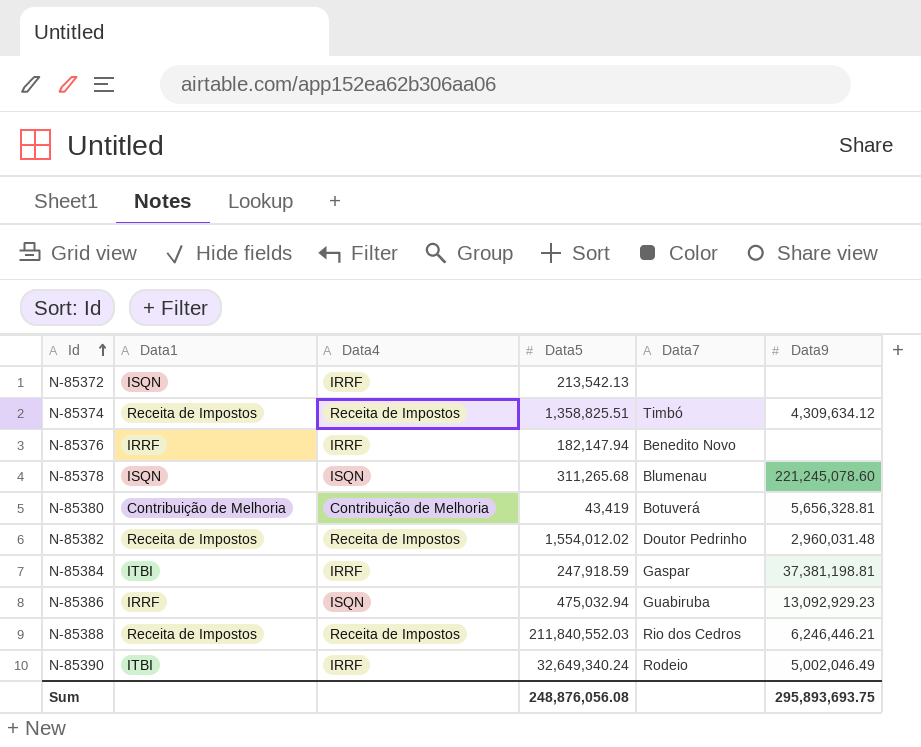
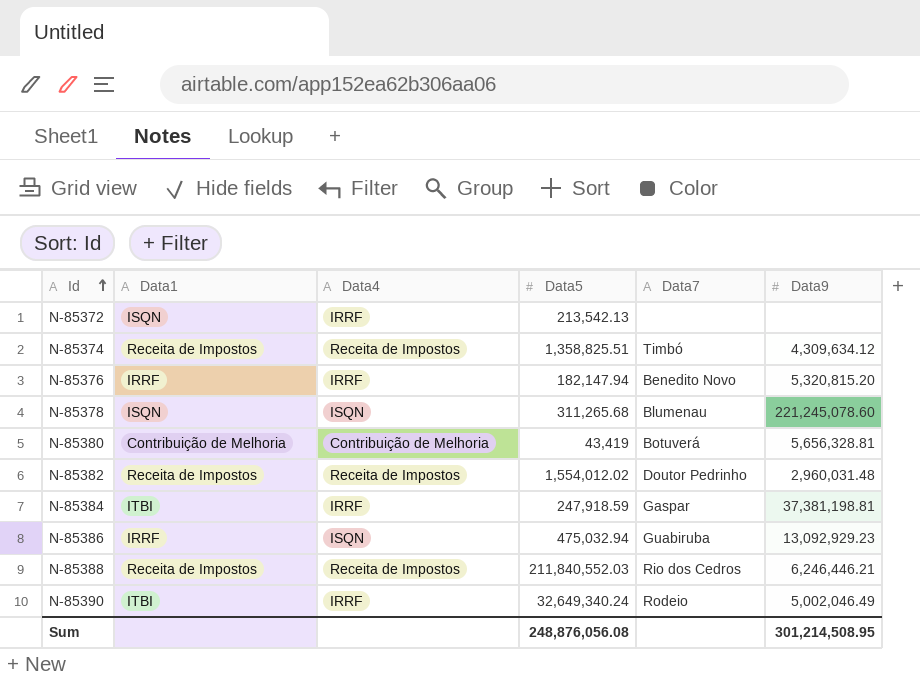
N-85376 | Data9: none -> 5,320,815.20
Sum | Data9: 295,893,693.75 -> 301,214,508.95

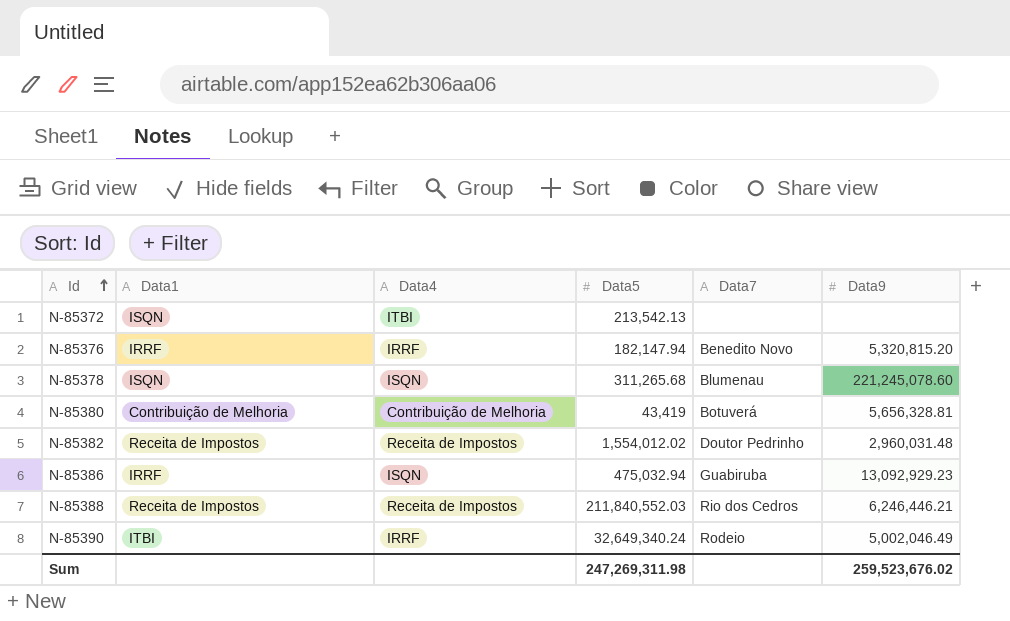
row N-85374: Receita de Impostos | Receita de Impostos | 1,358,825.51 | Timbó | 4,309,634.12 -> none
row N-85384: ITBI | IRRF | 247,918.59 | Gaspar | 37,381,198.81 -> none
N-85372 | Data4: IRRF -> ITBI
Sum | Data5: 248,876,056.08 -> 247,269,311.98
Sum | Data9: 301,214,508.95 -> 259,523,676.02

